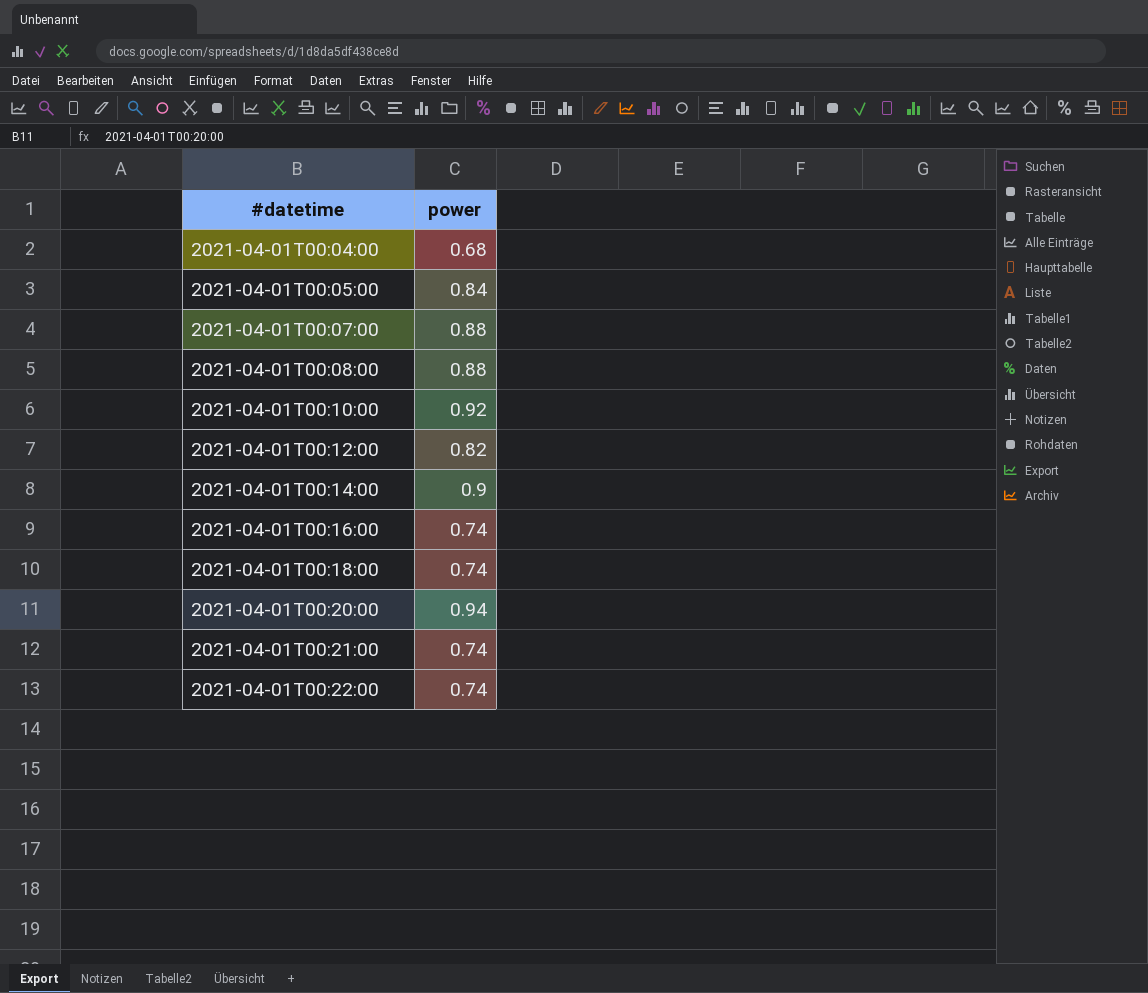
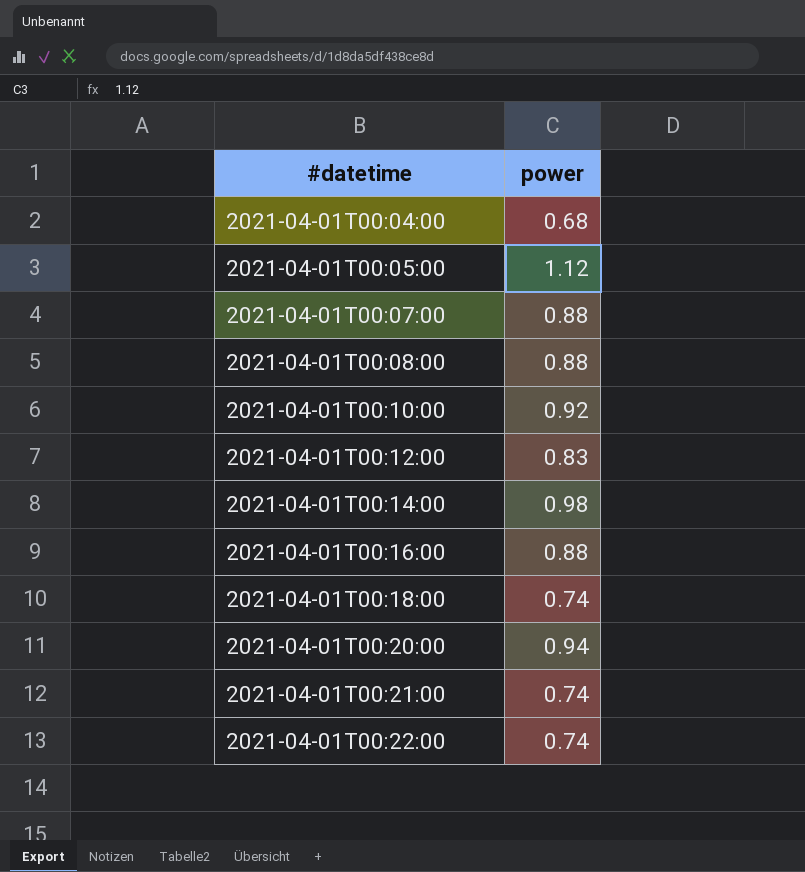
2021-04-01T00:05:00 | power: 0.84 -> 1.12
2021-04-01T00:12:00 | power: 0.82 -> 0.83
2021-04-01T00:14:00 | power: 0.9 -> 0.98
2021-04-01T00:16:00 | power: 0.74 -> 0.88

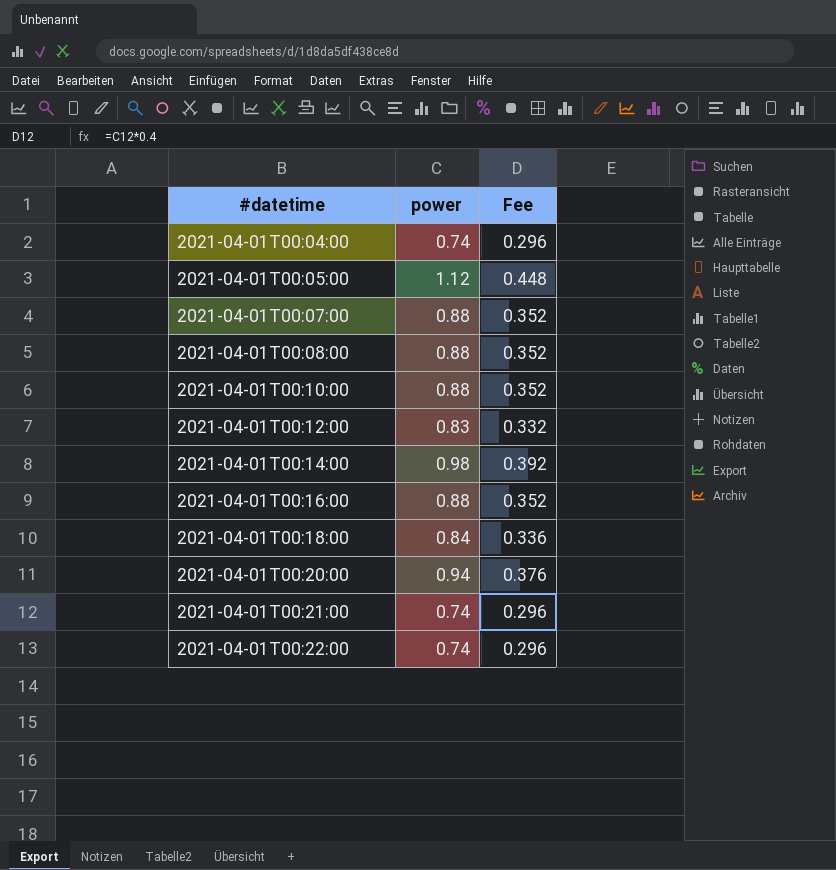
column Fee | formula: none -> [power] * 0.4
2021-04-01T00:04:00 | power: 0.68 -> 0.74
2021-04-01T00:10:00 | power: 0.92 -> 0.88
2021-04-01T00:18:00 | power: 0.74 -> 0.84

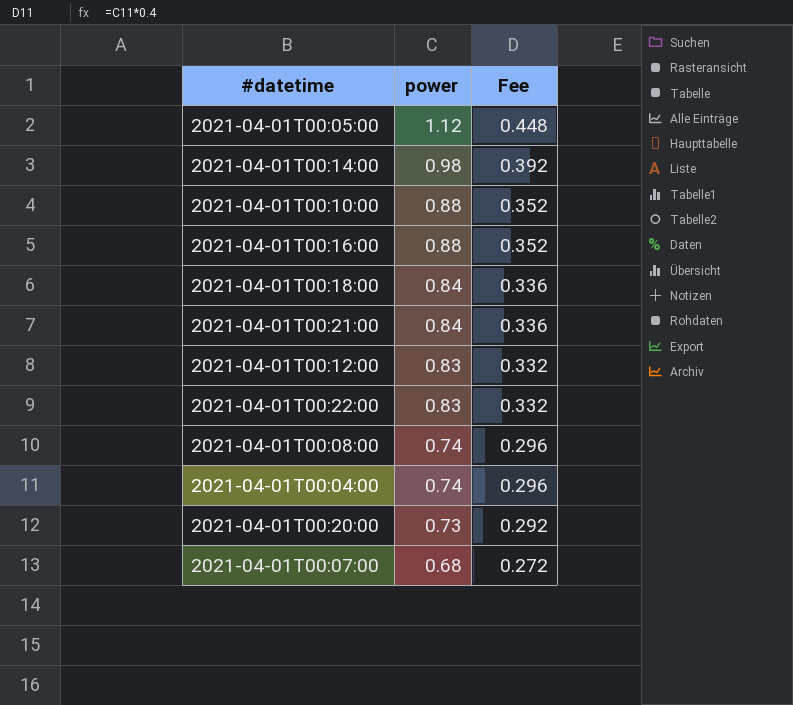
row order: #datetime ascending -> power descending
2021-04-01T00:21:00 | power: 0.74 -> 0.84
2021-04-01T00:21:00 | Fee: 0.296 -> 0.336
2021-04-01T00:22:00 | power: 0.74 -> 0.83
2021-04-01T00:22:00 | Fee: 0.296 -> 0.332
2021-04-01T00:08:00 | power: 0.88 -> 0.74
2021-04-01T00:08:00 | Fee: 0.352 -> 0.296
2021-04-01T00:20:00 | power: 0.94 -> 0.73
2021-04-01T00:20:00 | Fee: 0.376 -> 0.292
2021-04-01T00:07:00 | power: 0.88 -> 0.68
2021-04-01T00:07:00 | Fee: 0.352 -> 0.272

